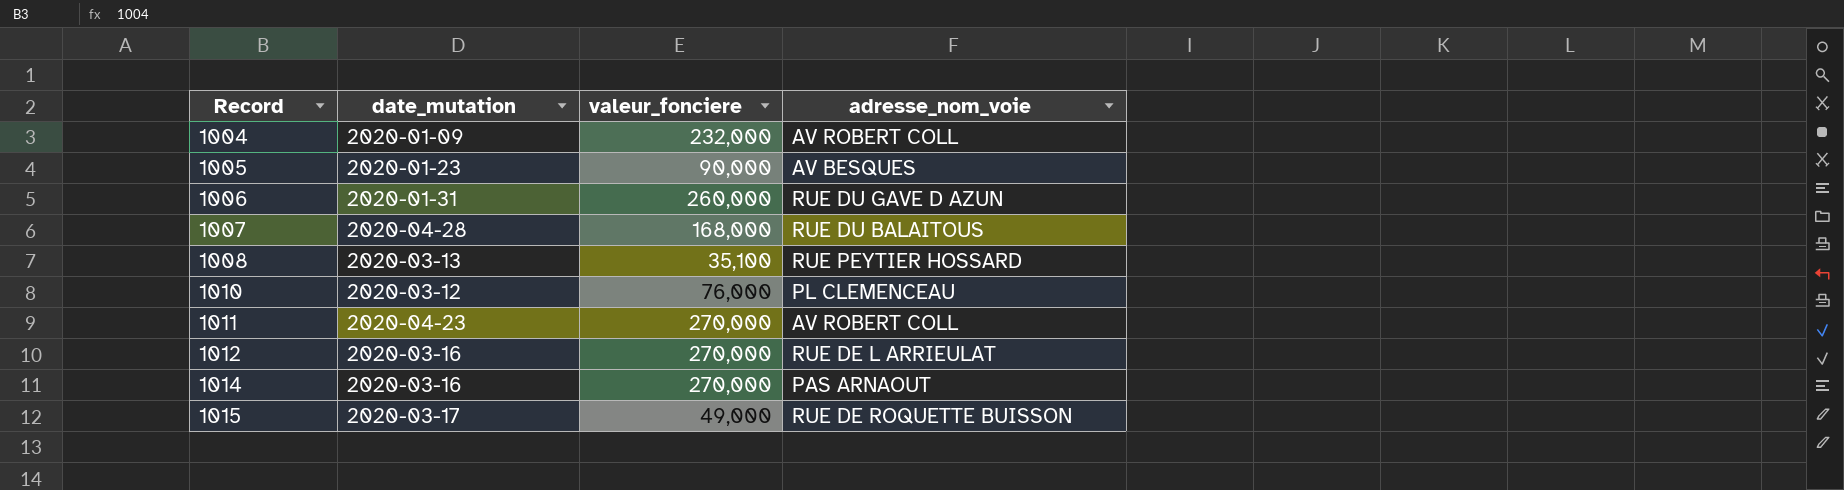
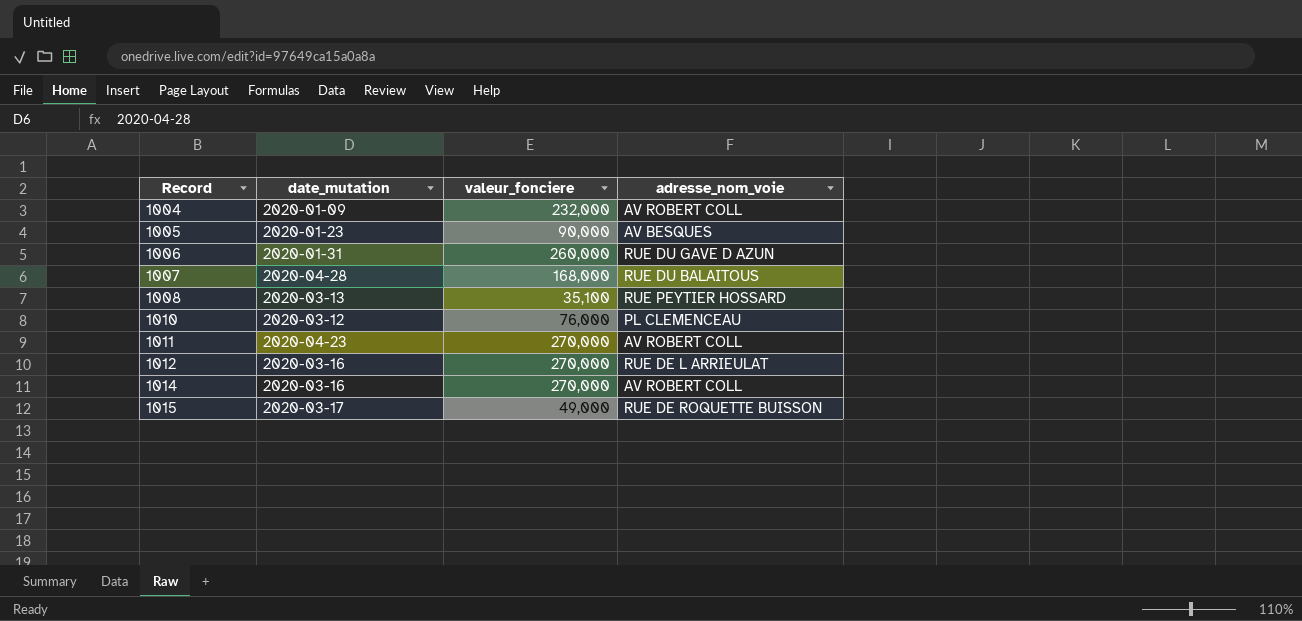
1014 | adresse_nom_voie: PAS ARNAOUT -> AV ROBERT COLL

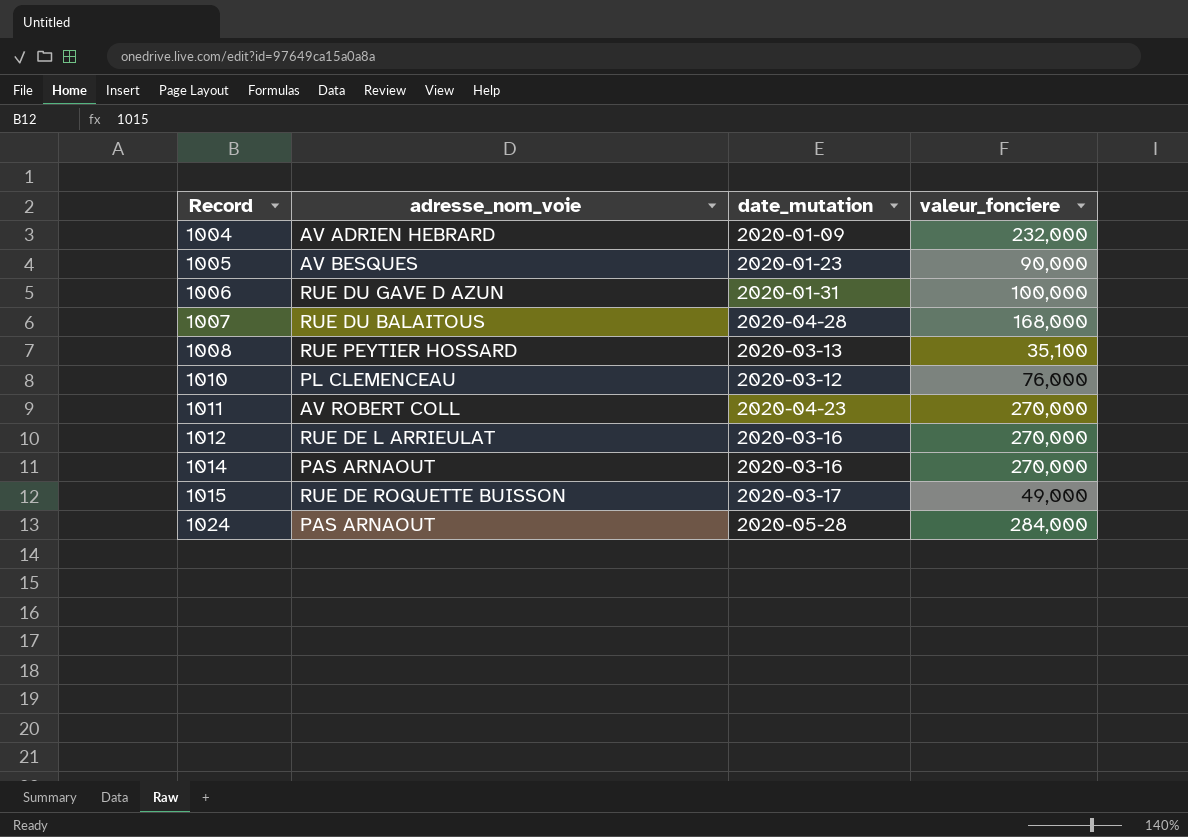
column adresse_nom_voie | position: 4 -> 2
1004 | adresse_nom_voie: AV ROBERT COLL -> AV ADRIEN HEBRARD
1006 | valeur_fonciere: 260,000 -> 100,000
1014 | adresse_nom_voie: AV ROBERT COLL -> PAS ARNAOUT
row 1024: none -> PAS ARNAOUT | 2020-05-28 | 284,000

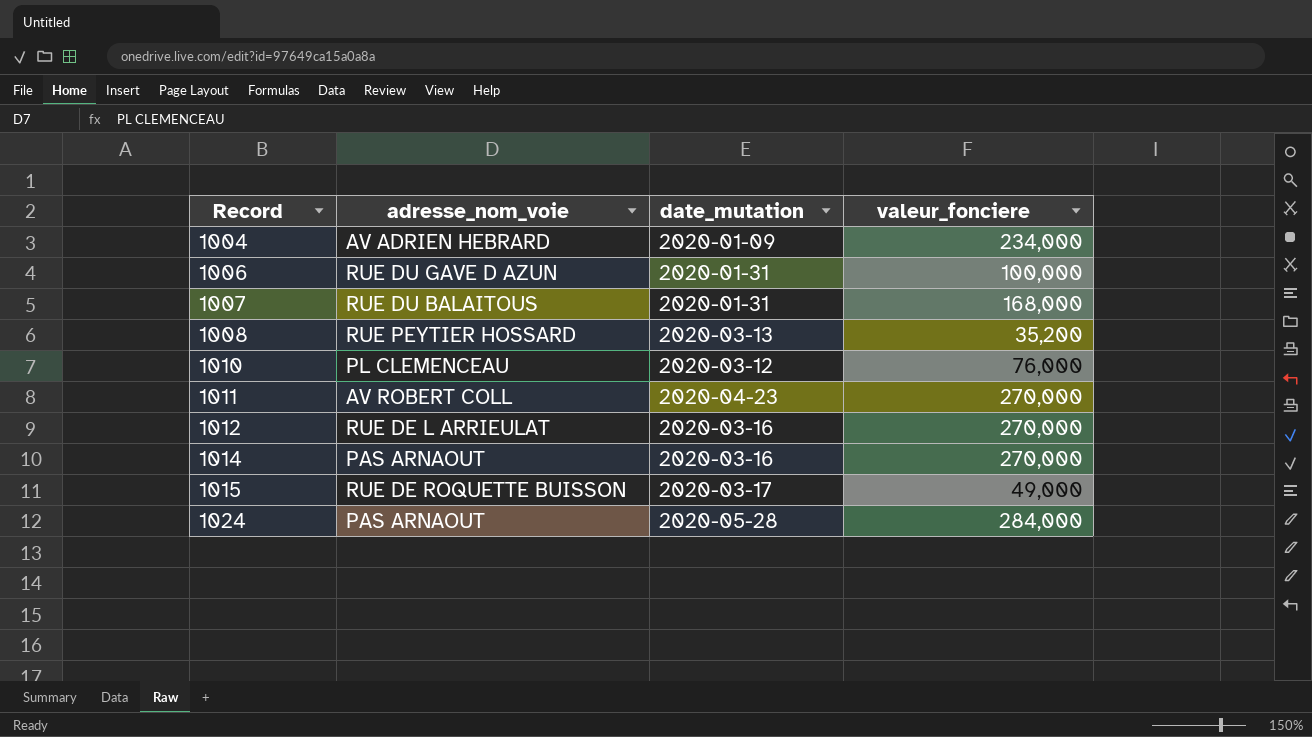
row 1005: AV BESQUES | 2020-01-23 | 90,000 -> none
1004 | valeur_fonciere: 232,000 -> 234,000
1007 | date_mutation: 2020-04-28 -> 2020-01-31
1008 | valeur_fonciere: 35,100 -> 35,200

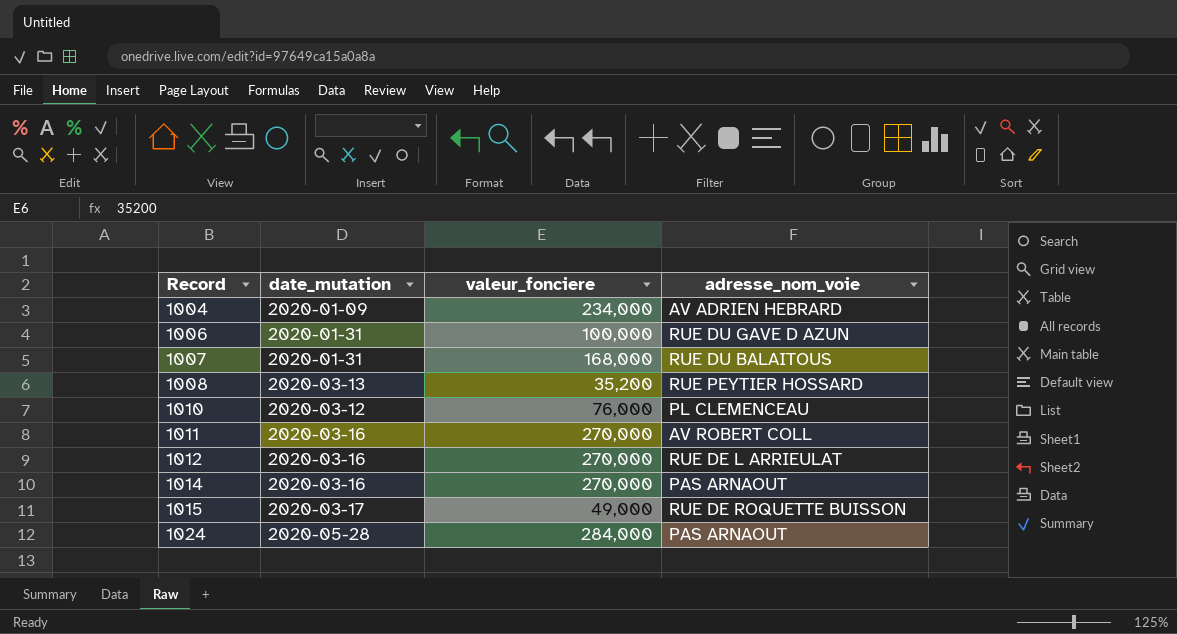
column adresse_nom_voie | position: 2 -> 4
1011 | date_mutation: 2020-04-23 -> 2020-03-16

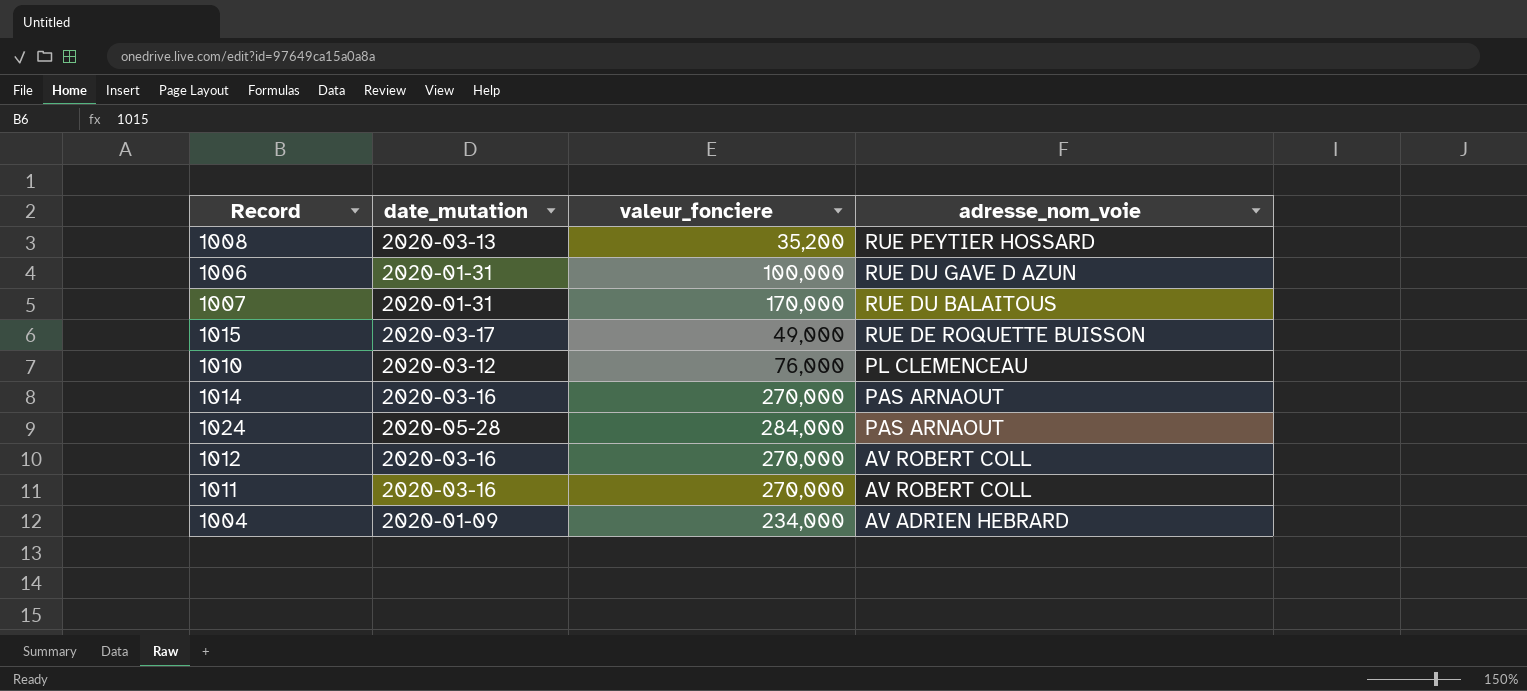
row order: Record ascending -> adresse_nom_voie descending
1007 | valeur_fonciere: 168,000 -> 170,000
1012 | adresse_nom_voie: RUE DE L ARRIEULAT -> AV ROBERT COLL

